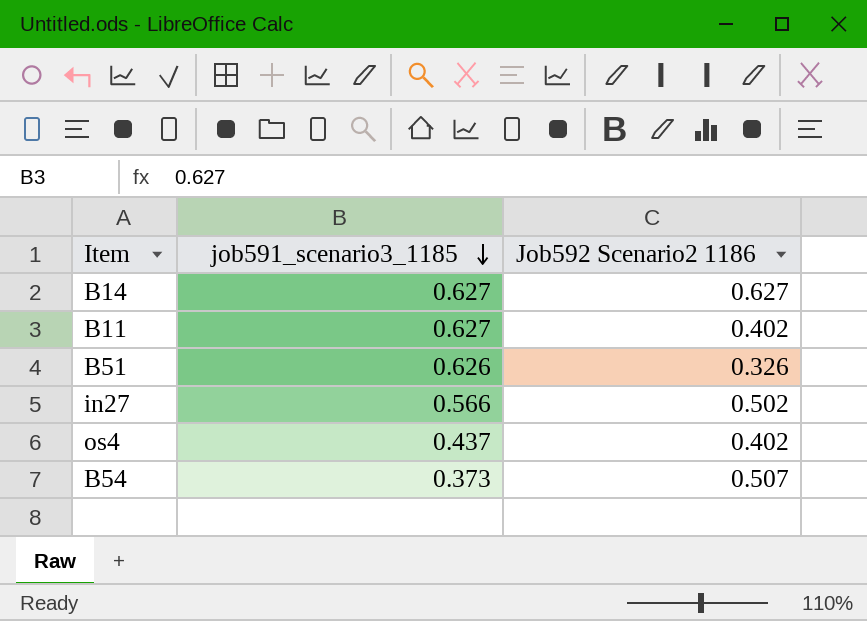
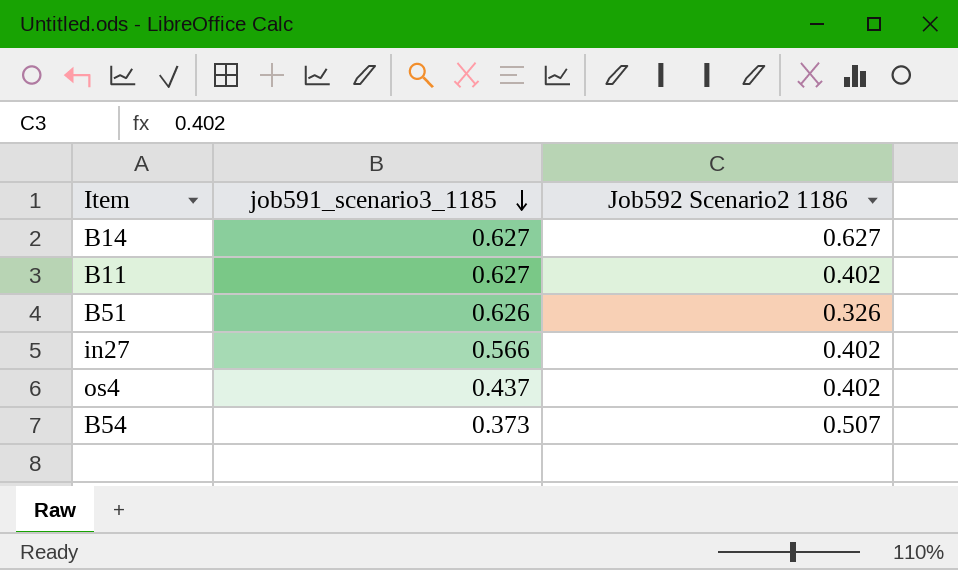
in27 | Job592 Scenario2 1186: 0.502 -> 0.402

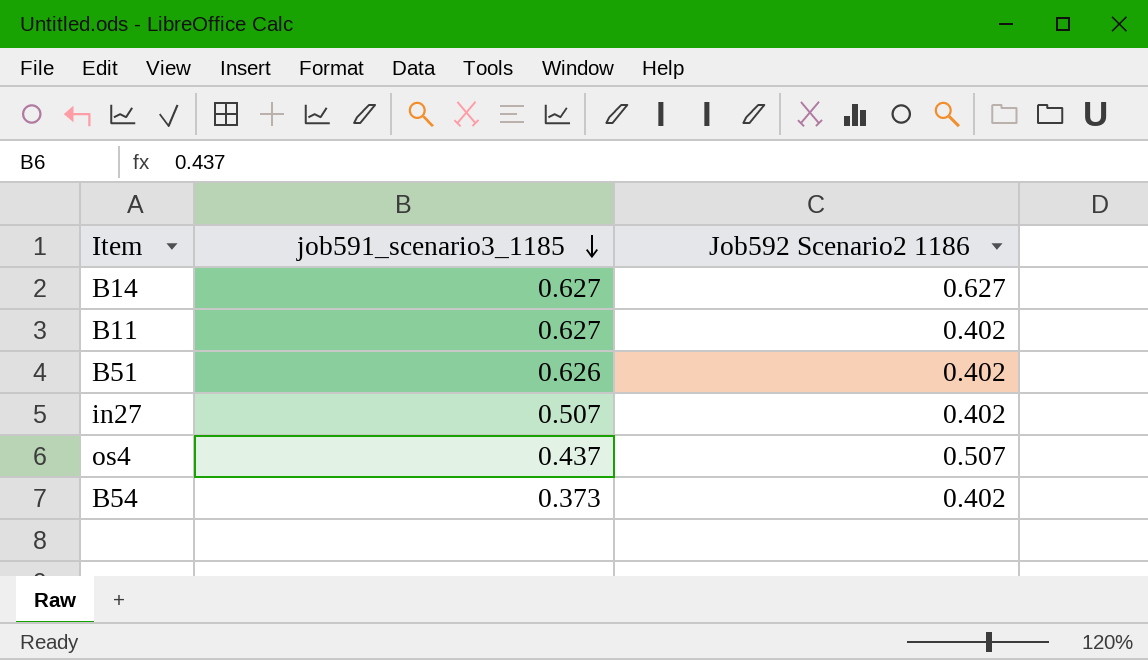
B51 | Job592 Scenario2 1186: 0.326 -> 0.402
in27 | job591_scenario3_1185: 0.566 -> 0.507
os4 | Job592 Scenario2 1186: 0.402 -> 0.507
B54 | Job592 Scenario2 1186: 0.507 -> 0.402

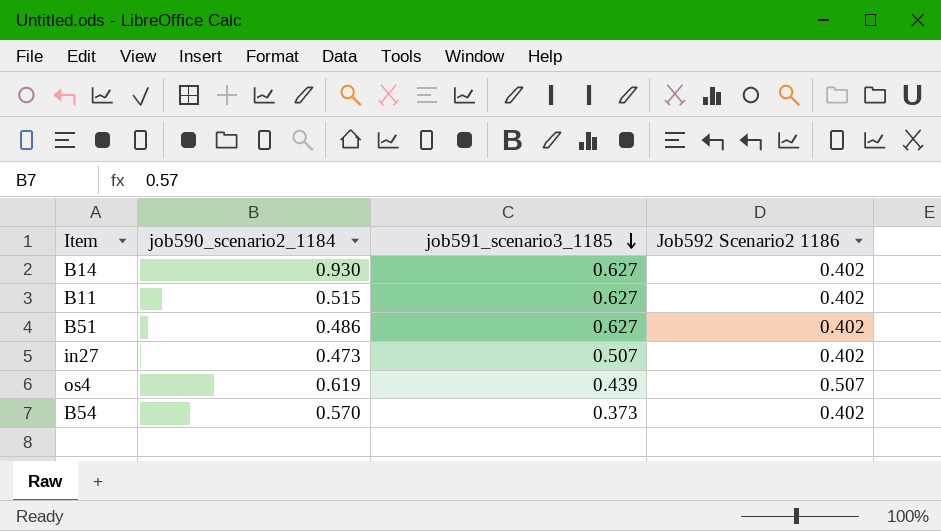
column job590_scenario2_1184 | position: none -> 2
B14 | Job592 Scenario2 1186: 0.627 -> 0.402
B51 | job591_scenario3_1185: 0.626 -> 0.627
os4 | job591_scenario3_1185: 0.437 -> 0.439

